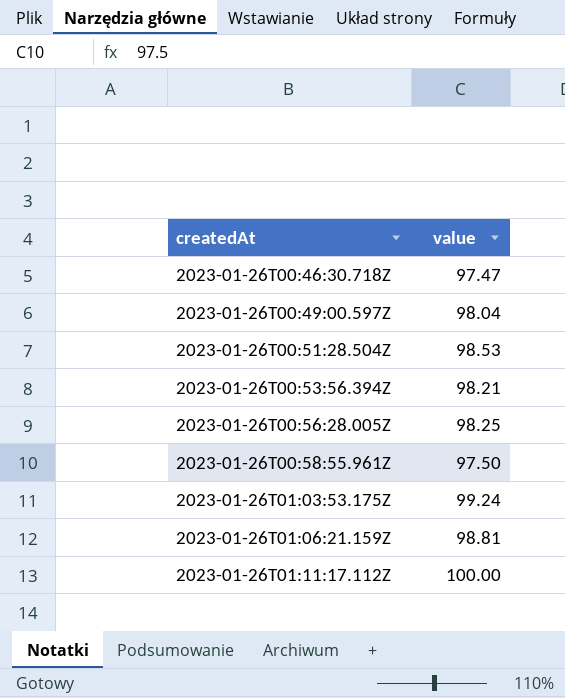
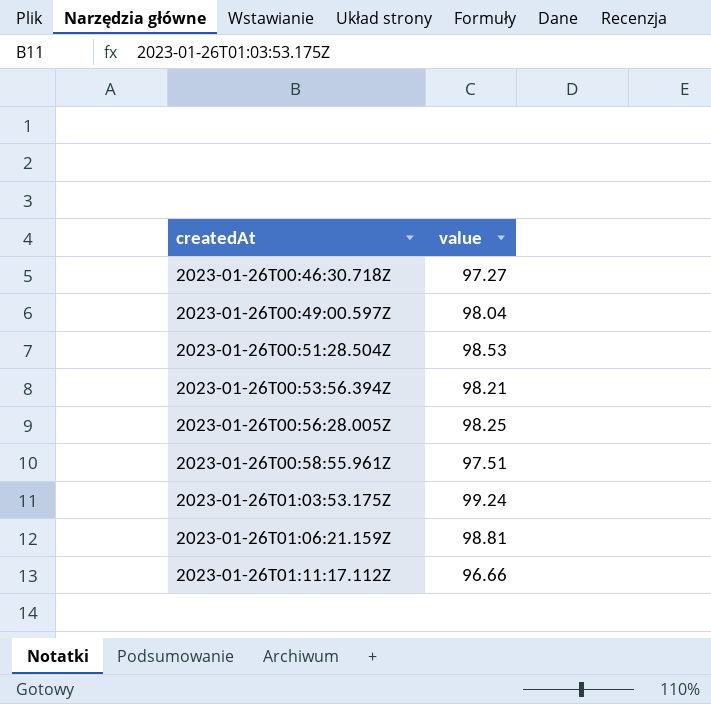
2023-01-26T00:46:30.718Z | value: 97.47 -> 97.27
2023-01-26T00:58:55.961Z | value: 97.50 -> 97.51
2023-01-26T01:11:17.112Z | value: 100.00 -> 96.66

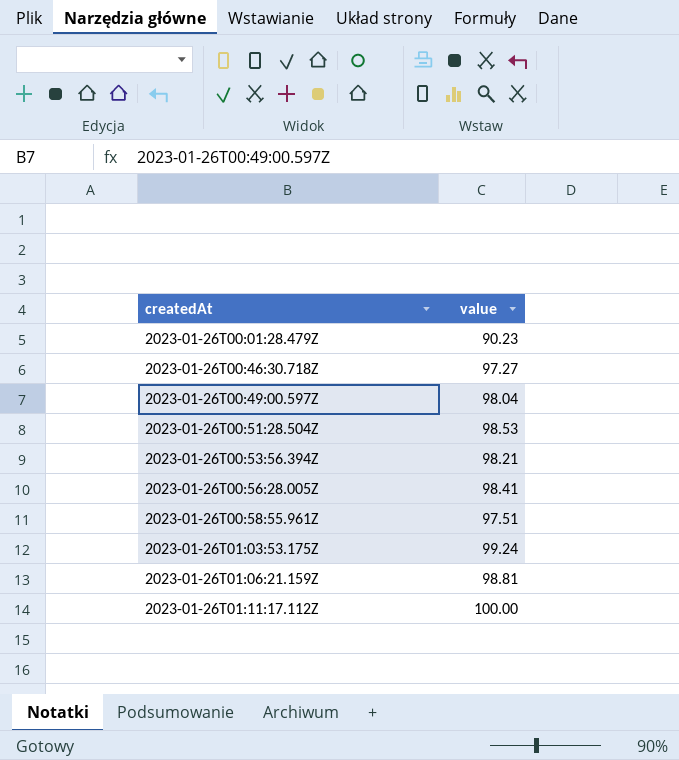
row 2023-01-26T00:01:28.479Z: none -> 90.23
2023-01-26T00:56:28.005Z | value: 98.25 -> 98.41
2023-01-26T01:11:17.112Z | value: 96.66 -> 100.00

